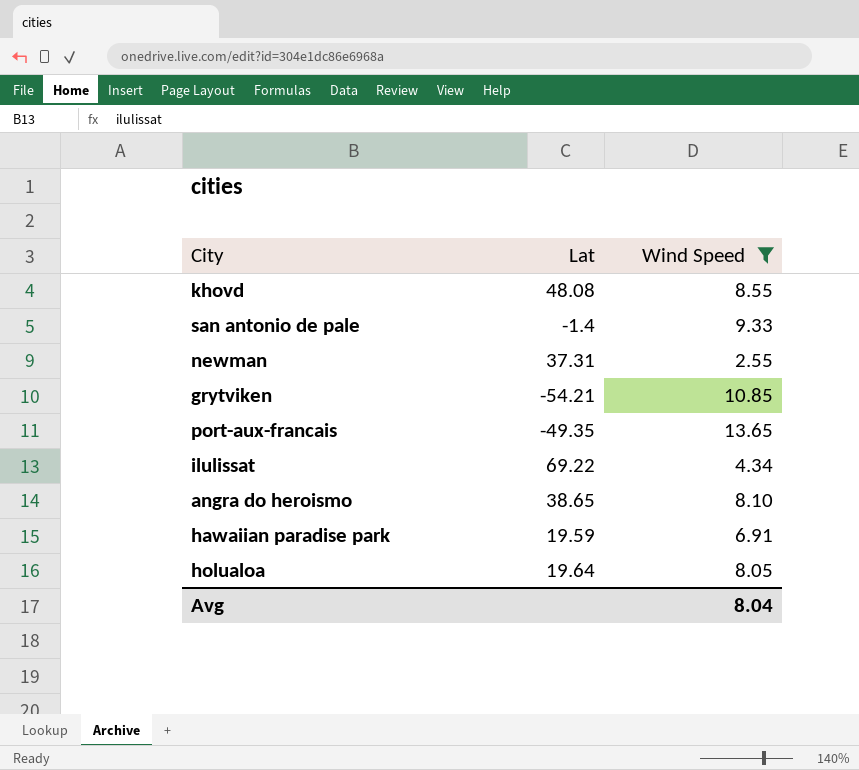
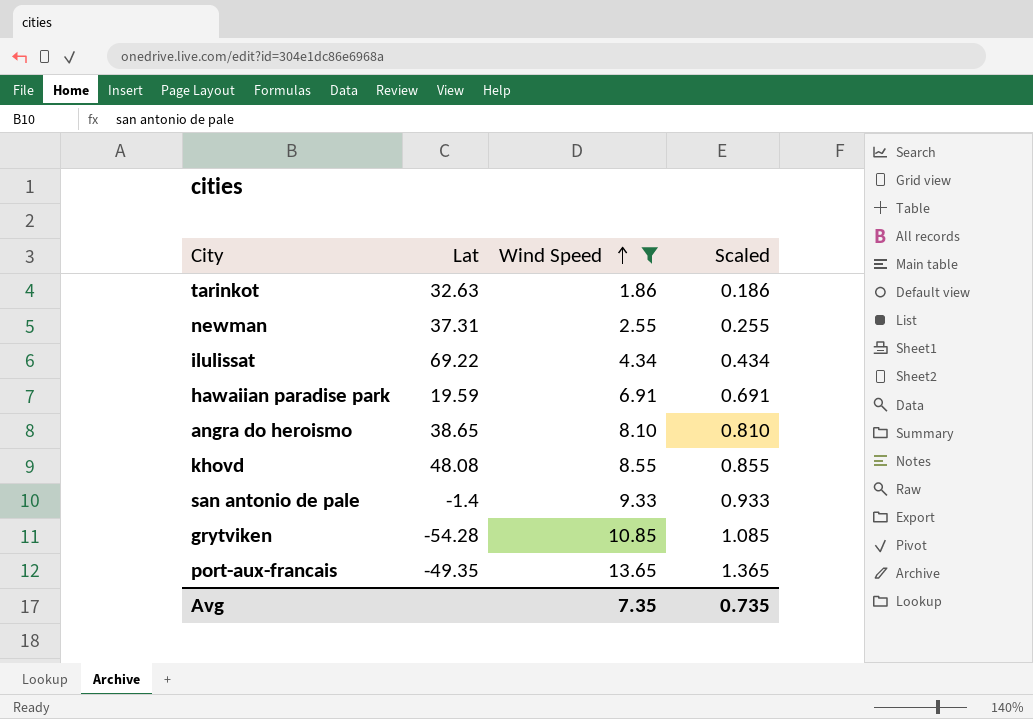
row order: none -> Wind Speed ascending
column Scaled | formula: none -> [Wind Speed] * 0.1
row holualoa: 19.64 | 8.05 -> none
row tarinkot: none -> 32.63 | 1.86 | 0.186
grytviken | Lat: -54.21 -> -54.28
Avg | Wind Speed: 8.04 -> 7.35

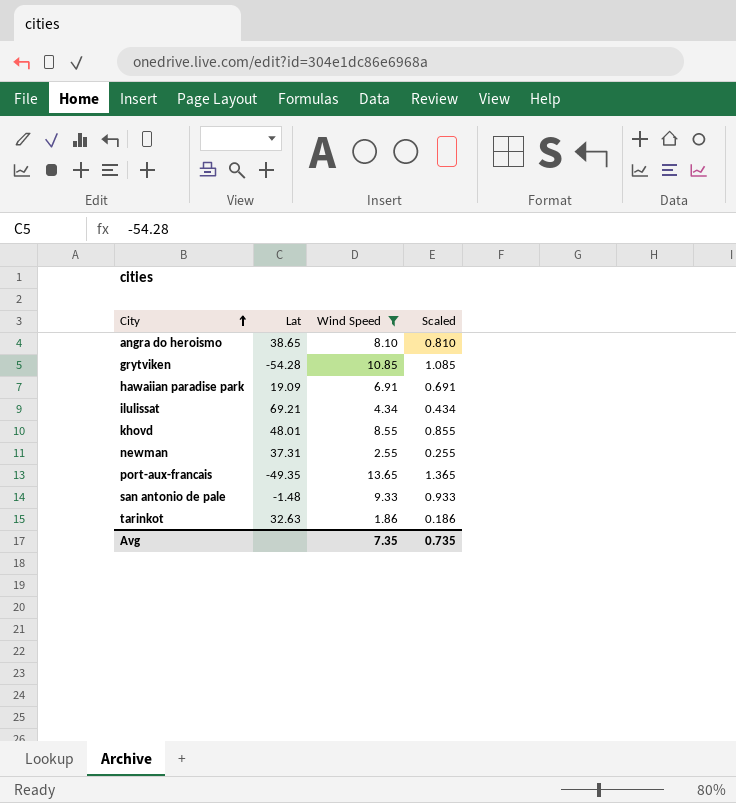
row order: Wind Speed ascending -> City ascending
hawaiian paradise park | Lat: 19.59 -> 19.09
ilulissat | Lat: 69.22 -> 69.21
khovd | Lat: 48.08 -> 48.01
san antonio de pale | Lat: -1.4 -> -1.48

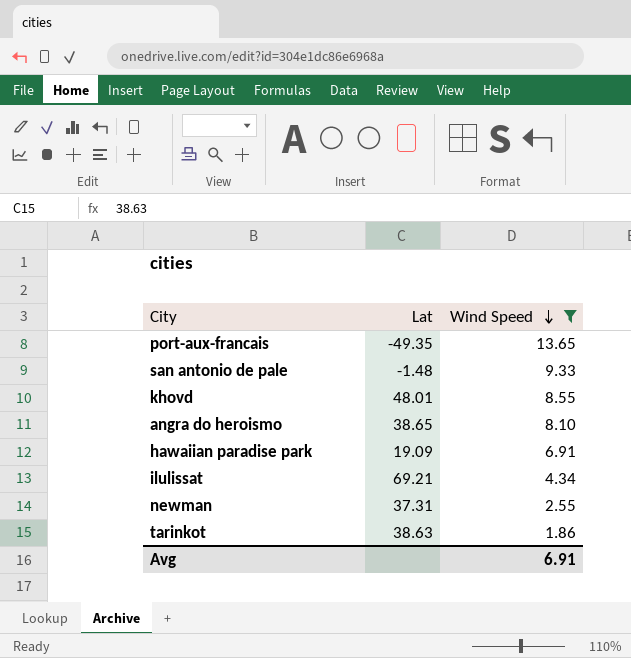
row order: City ascending -> Wind Speed descending
column Scaled | formula: [Wind Speed] * 0.1 -> none
row grytviken: -54.28 | 10.85 | 1.085 -> none
tarinkot | Lat: 32.63 -> 38.63
Avg | Wind Speed: 7.35 -> 6.91

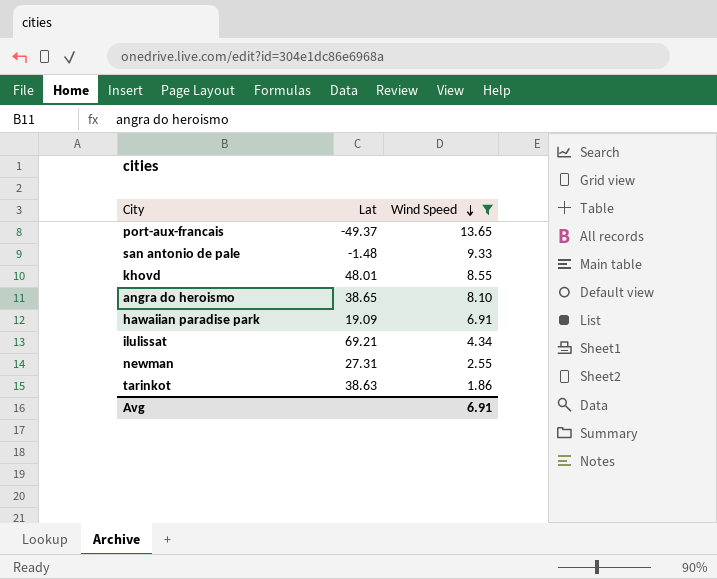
port-aux-francais | Lat: -49.35 -> -49.37
newman | Lat: 37.31 -> 27.31

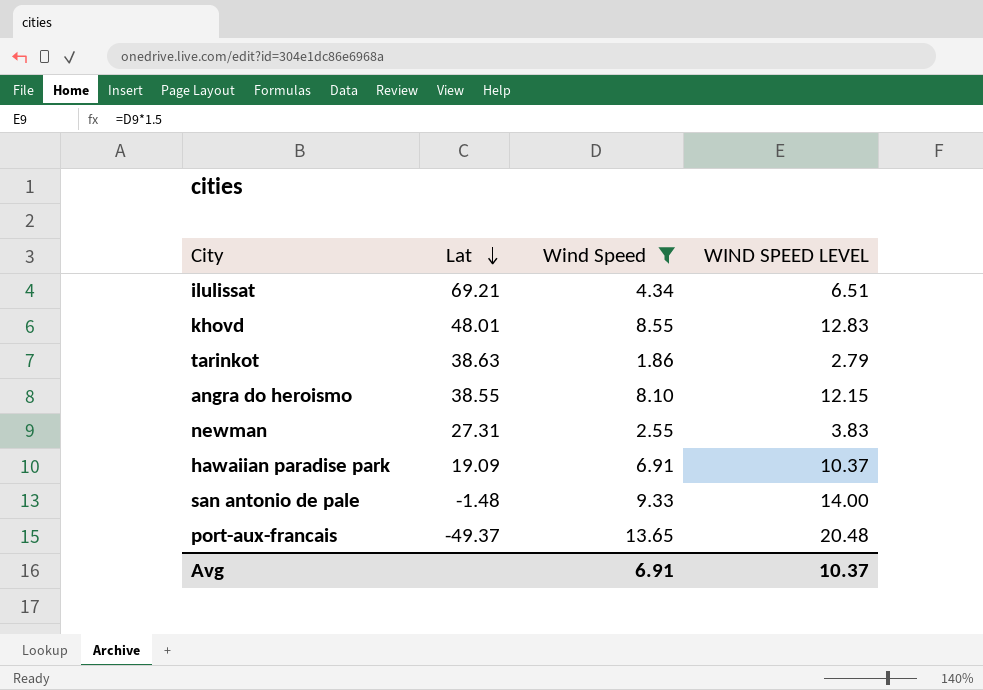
row order: Wind Speed descending -> Lat descending
column WIND SPEED LEVEL | formula: none -> [Wind Speed] * 1.5
angra do heroismo | Lat: 38.65 -> 38.55

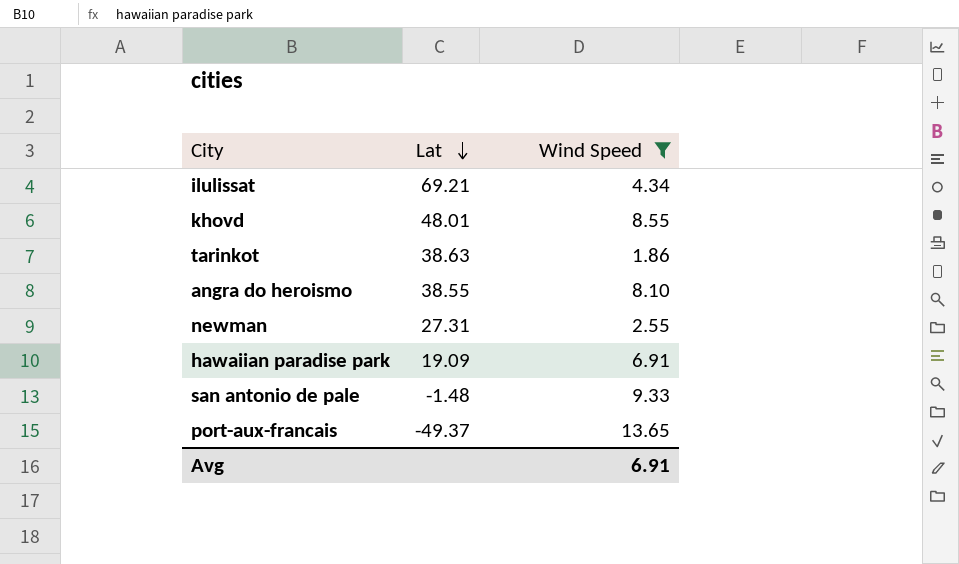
column WIND SPEED LEVEL | formula: [Wind Speed] * 1.5 -> none

